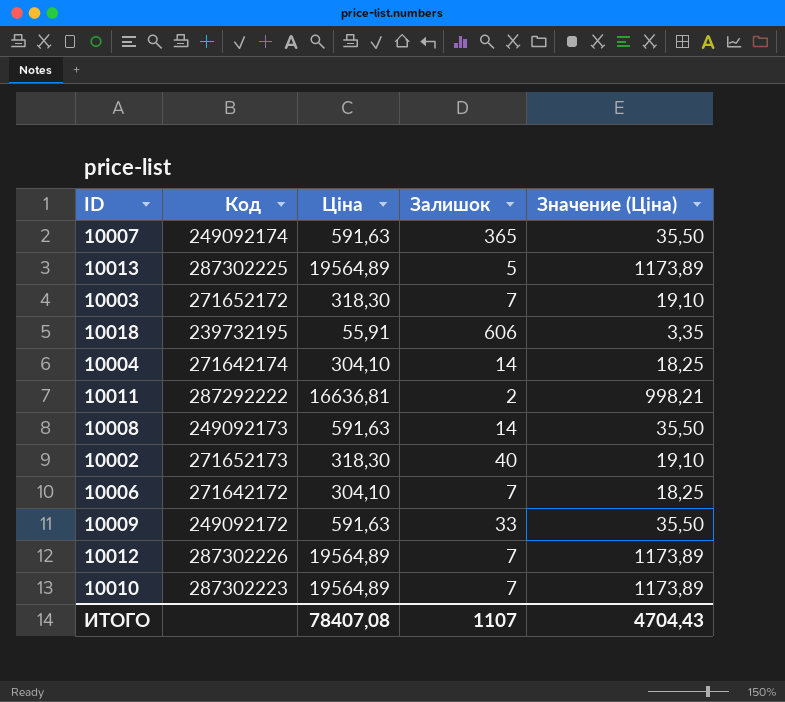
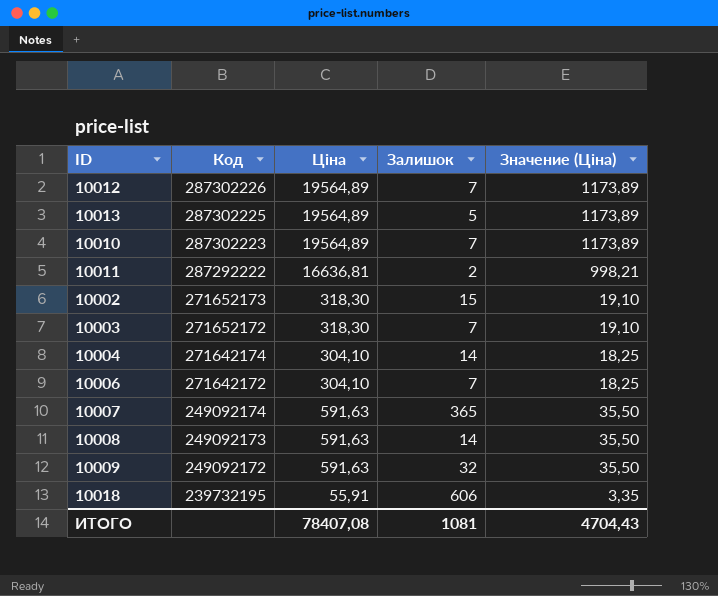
row order: none -> Код descending
10002 | Залишок: 40 -> 15
10009 | Залишок: 33 -> 32
ИТОГО | Залишок: 1107 -> 1081

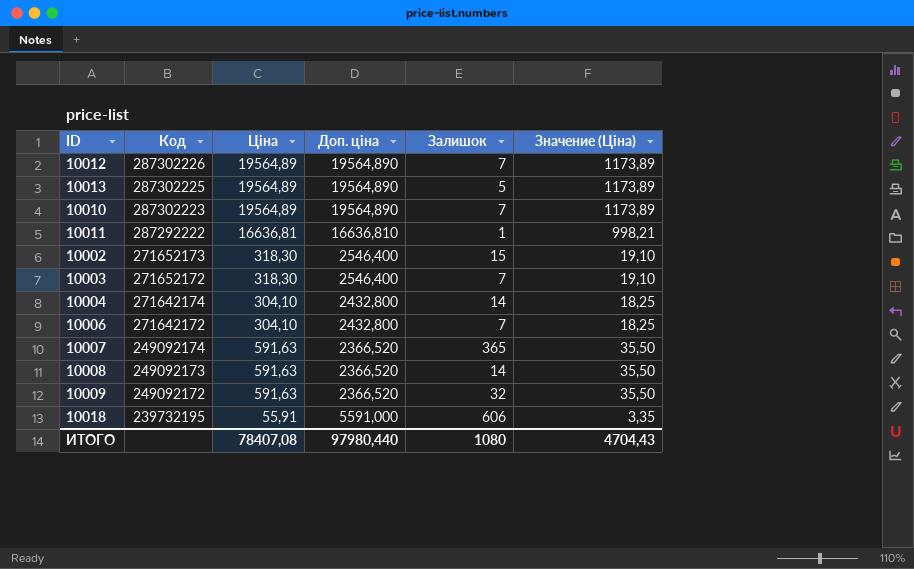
column Доп. ціна | position: none -> 4
10011 | Залишок: 2 -> 1
ИТОГО | Залишок: 1081 -> 1080

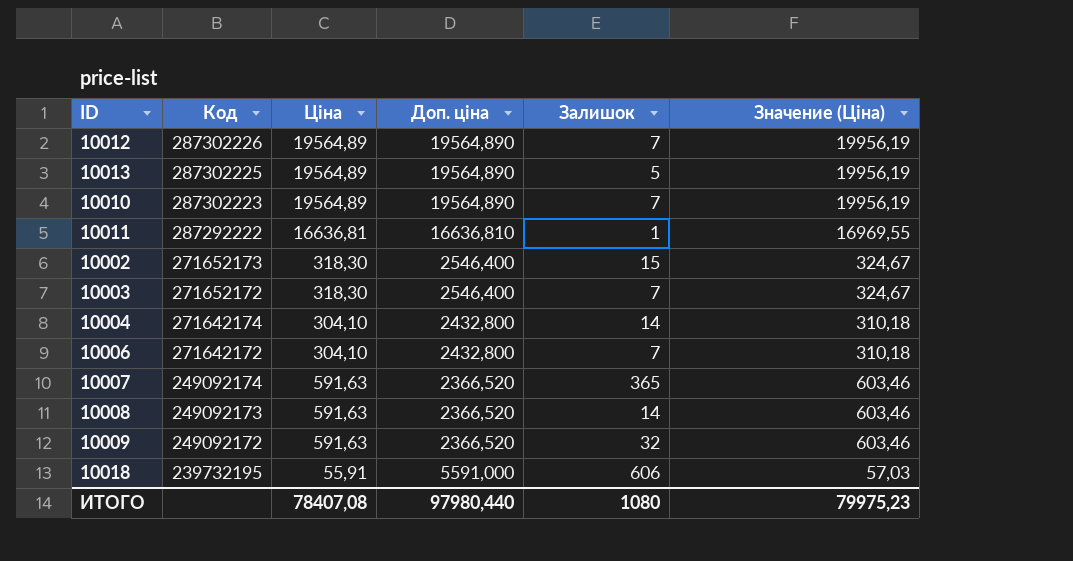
column Значение (Ціна) | formula: [Ціна] * 0,06 -> [Ціна] * 1,02
ИТОГО | Значение (Ціна): 4704,43 -> 79975,23

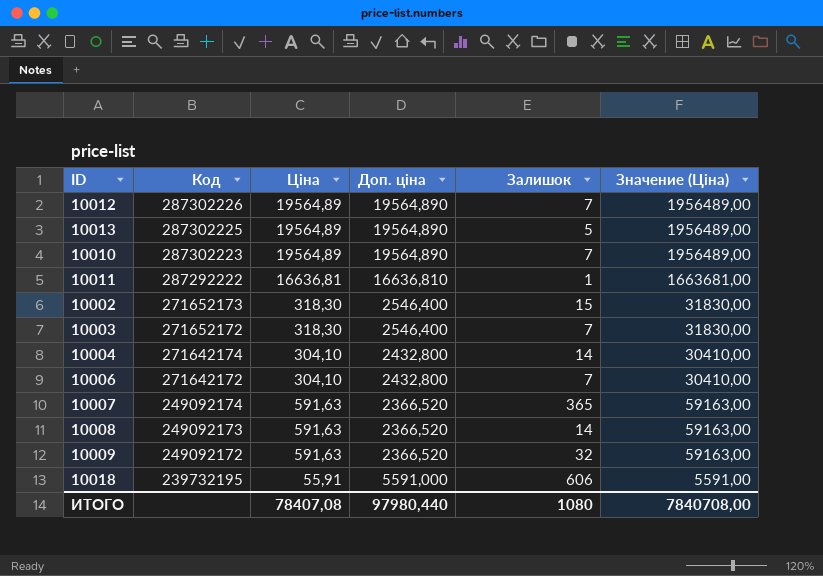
column Значение (Ціна) | formula: [Ціна] * 1,02 -> [Ціна] * 100
ИТОГО | Значение (Ціна): 79975,23 -> 7840708,00

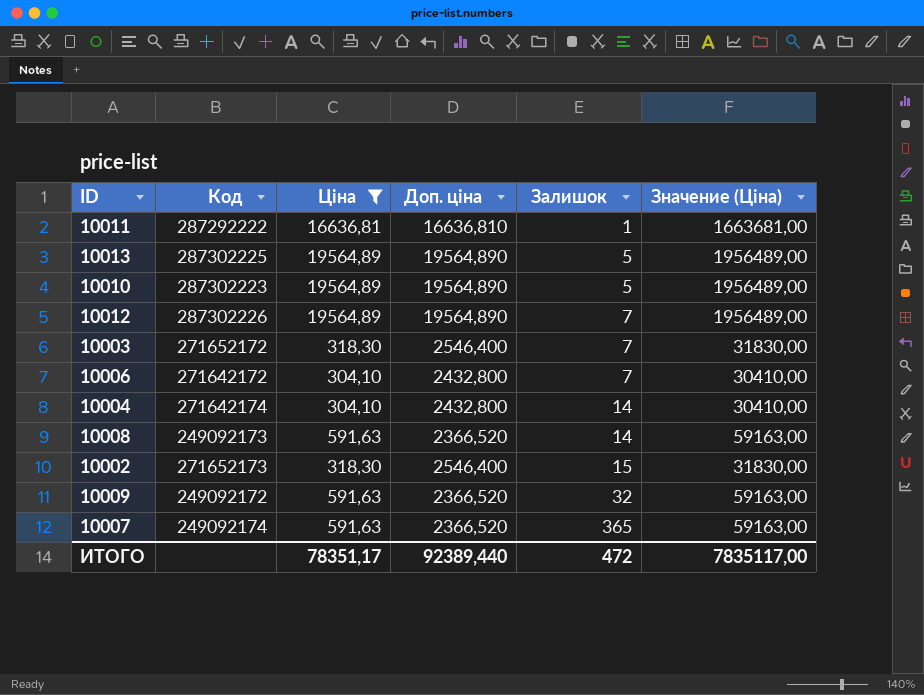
filter: none -> Ціна != 55,91
row order: Код descending -> Залишок ascending
10010 | Залишок: 7 -> 5
ИТОГО | Ціна: 78407,08 -> 78351,17
ИТОГО | Доп. ціна: 97980,440 -> 92389,440
ИТОГО | Залишок: 1080 -> 472
ИТОГО | Значение (Ціна): 7840708,00 -> 7835117,00

